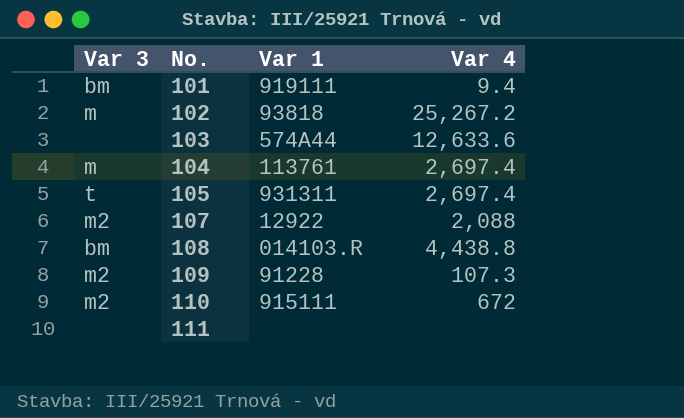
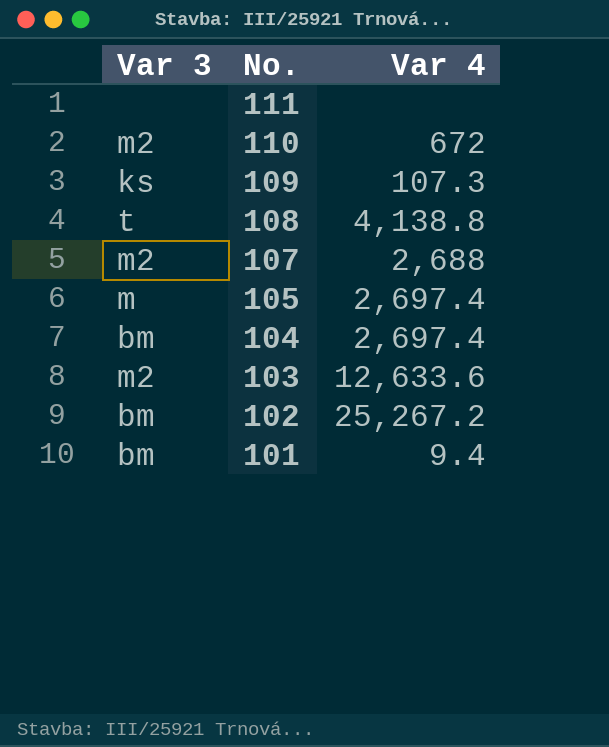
row order: No. ascending -> No. descending
column Var 1 | position: 3 -> none
109 | Var 3: m2 -> ks
108 | Var 3: bm -> t
108 | Var 4: 4,438.8 -> 4,138.8
107 | Var 4: 2,088 -> 2,688
105 | Var 3: t -> m
104 | Var 3: m -> bm
103 | Var 3: none -> m2
102 | Var 3: m -> bm

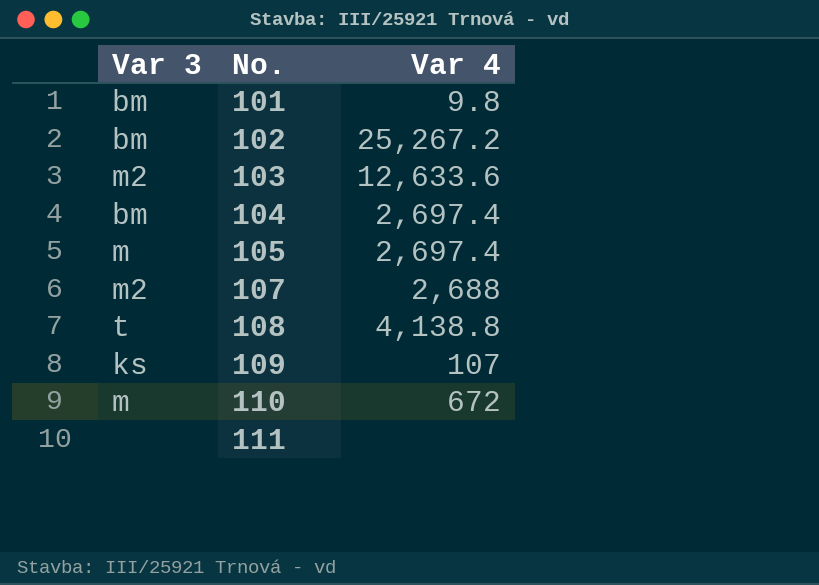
row order: No. descending -> No. ascending
101 | Var 4: 9.4 -> 9.8
109 | Var 4: 107.3 -> 107
110 | Var 3: m2 -> m

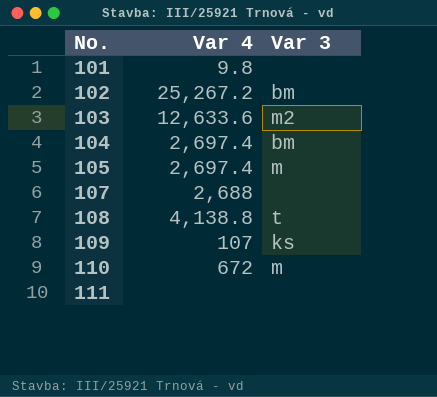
column Var 3 | position: 1 -> 3
101 | Var 3: bm -> none
107 | Var 3: m2 -> none

